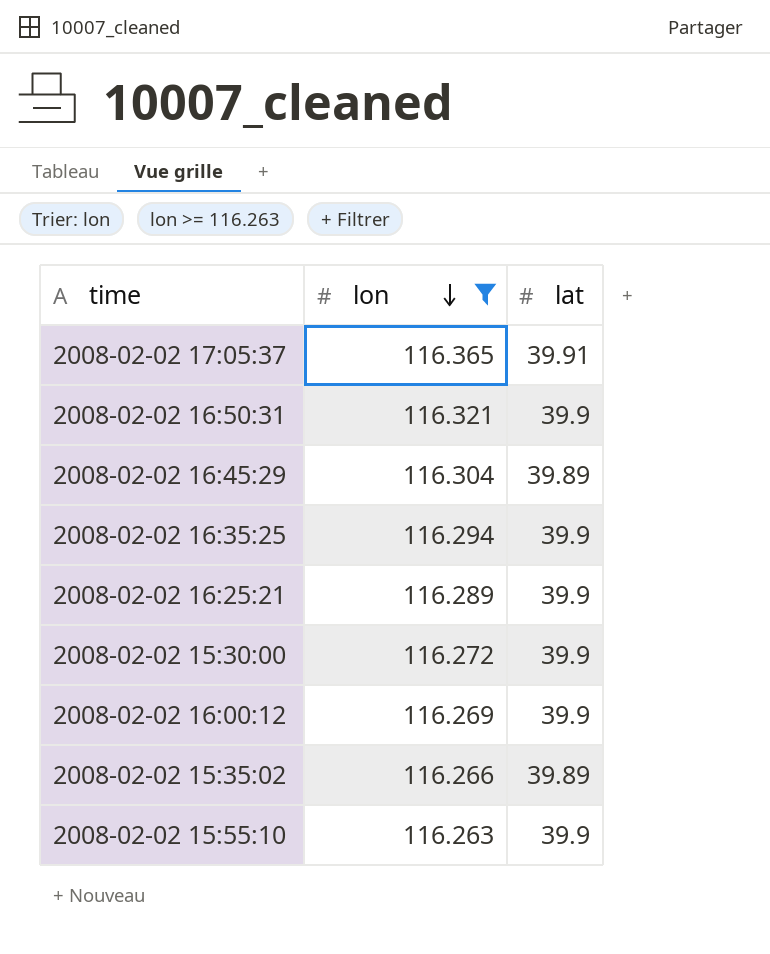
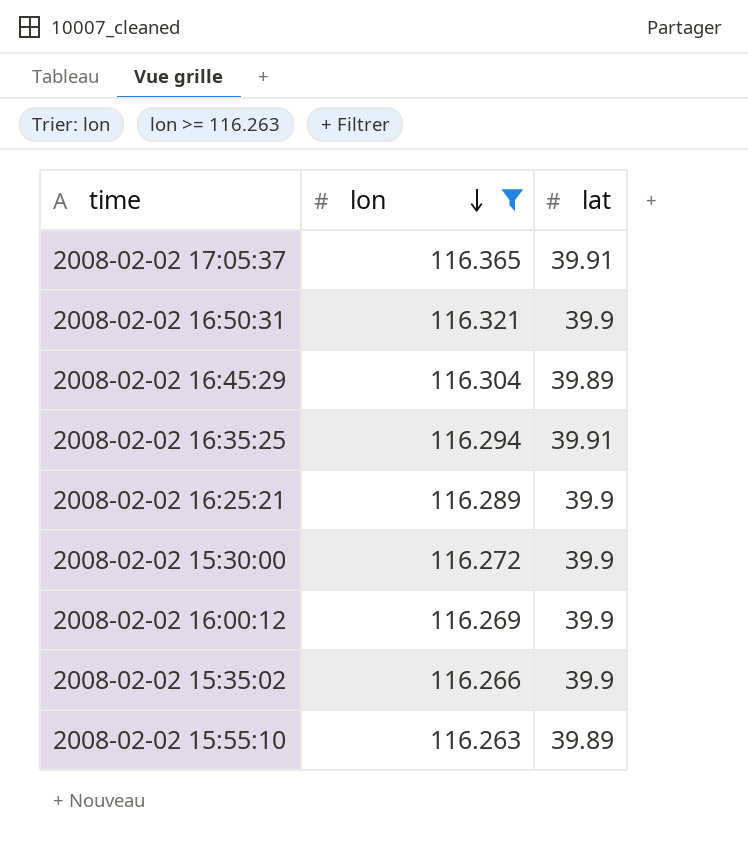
2008-02-02 16:35:25 | lat: 39.9 -> 39.91
2008-02-02 15:35:02 | lat: 39.89 -> 39.9
2008-02-02 15:55:10 | lat: 39.9 -> 39.89

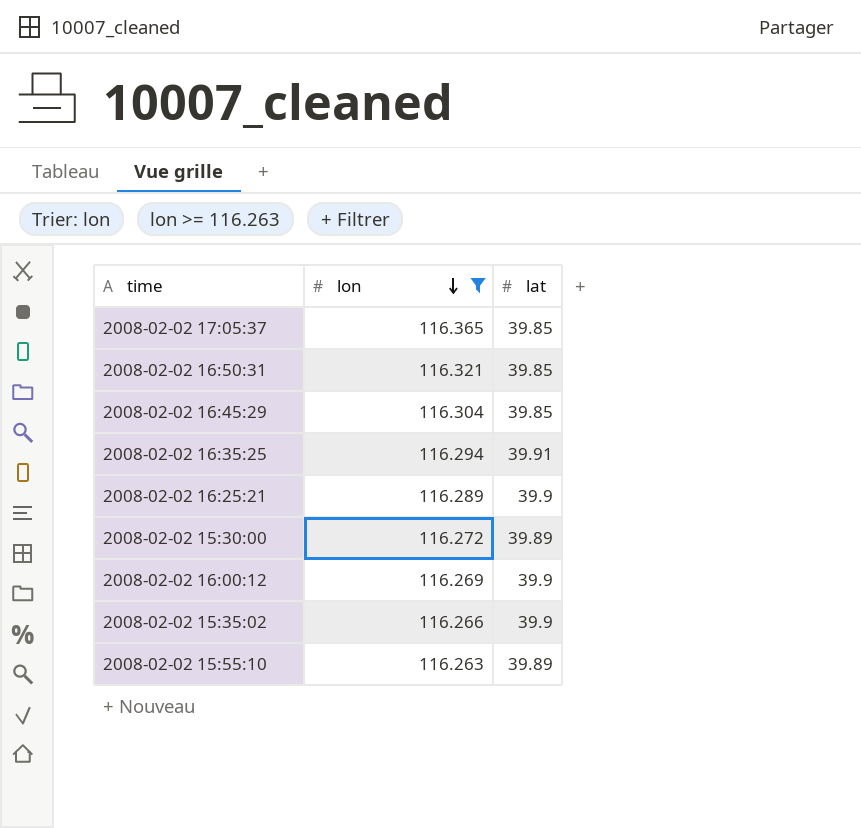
2008-02-02 17:05:37 | lat: 39.91 -> 39.85
2008-02-02 16:50:31 | lat: 39.9 -> 39.85
2008-02-02 16:45:29 | lat: 39.89 -> 39.85
2008-02-02 15:30:00 | lat: 39.9 -> 39.89

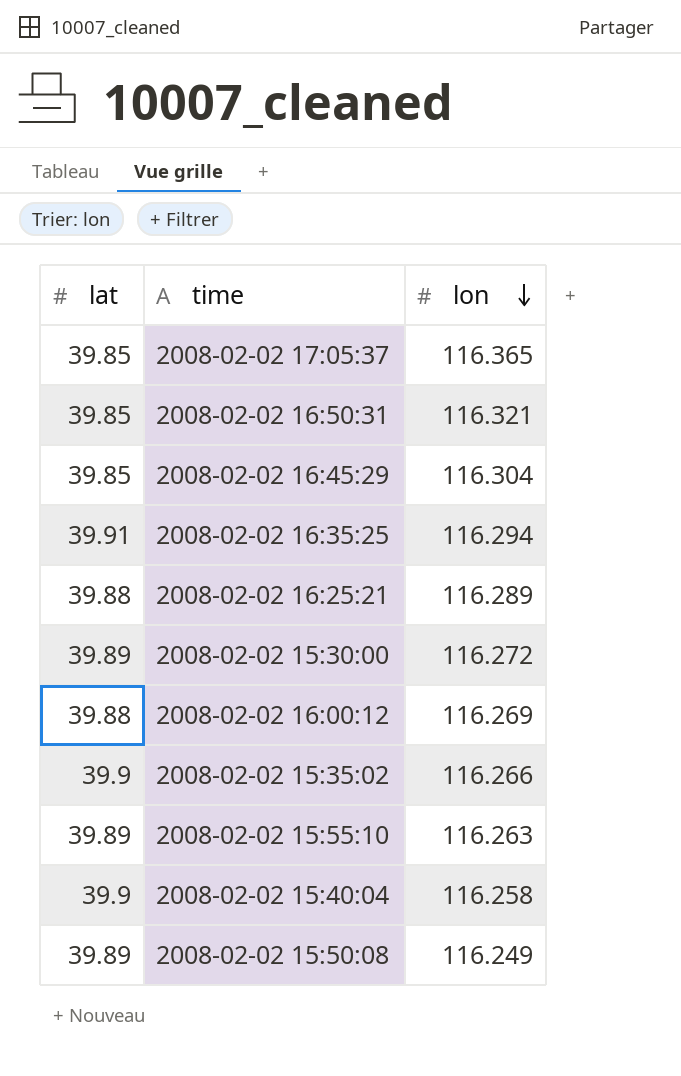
filter: lon >= 116.263 -> none
column lat | position: 3 -> 1
2008-02-02 16:25:21 | lat: 39.9 -> 39.88
2008-02-02 16:00:12 | lat: 39.9 -> 39.88

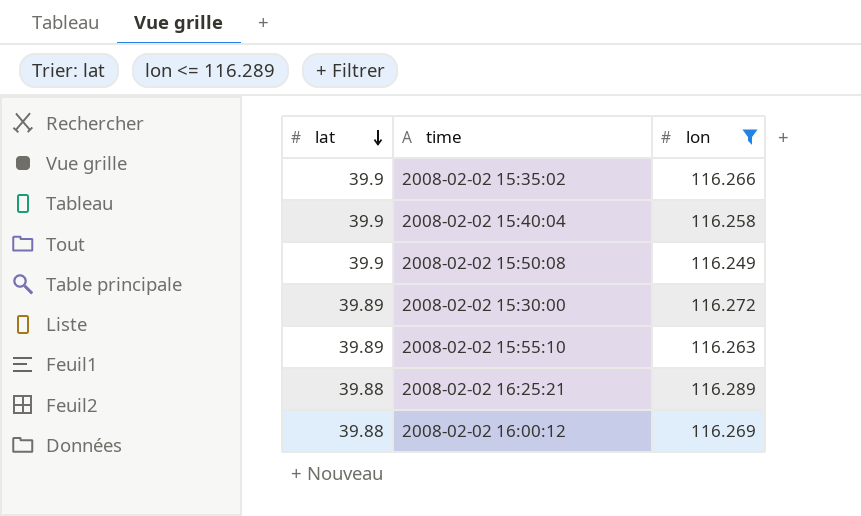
filter: none -> lon <= 116.289
row order: lon descending -> lat descending
2008-02-02 15:50:08 | lat: 39.89 -> 39.9

